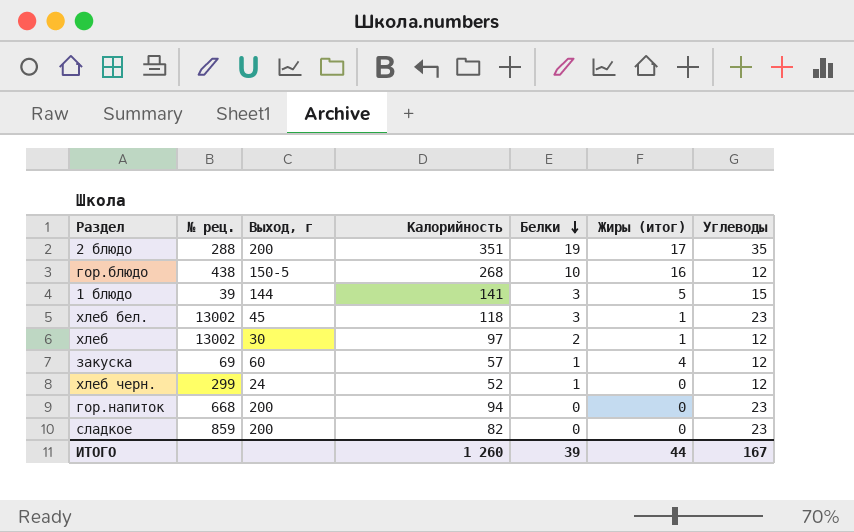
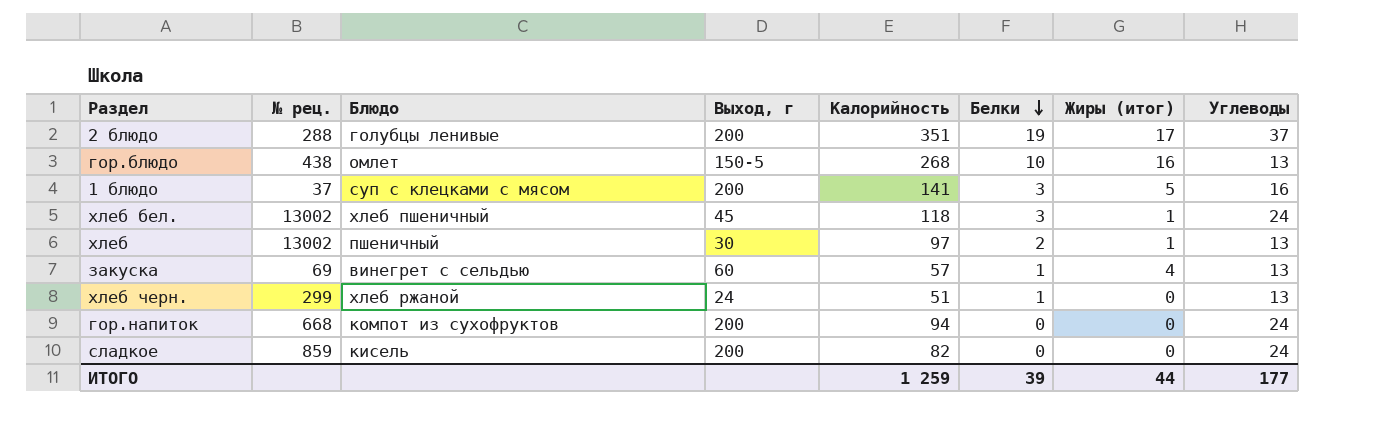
column Блюдо | position: none -> 3
2 блюдо | Углеводы: 35 -> 37
гор.блюдо | Углеводы: 12 -> 13
1 блюдо | № рец.: 39 -> 37
1 блюдо | Выход, г: 144 -> 200
1 блюдо | Углеводы: 15 -> 16
хлеб бел. | Углеводы: 23 -> 24
хлеб | Углеводы: 12 -> 13
закуска | Углеводы: 12 -> 13
хлеб черн. | Калорийность: 52 -> 51
хлеб черн. | Углеводы: 12 -> 13
гор.напиток | Углеводы: 23 -> 24
сладкое | Углеводы: 23 -> 24
ИТОГО | Калорийность: 1 260 -> 1 259
ИТОГО | Углеводы: 167 -> 177

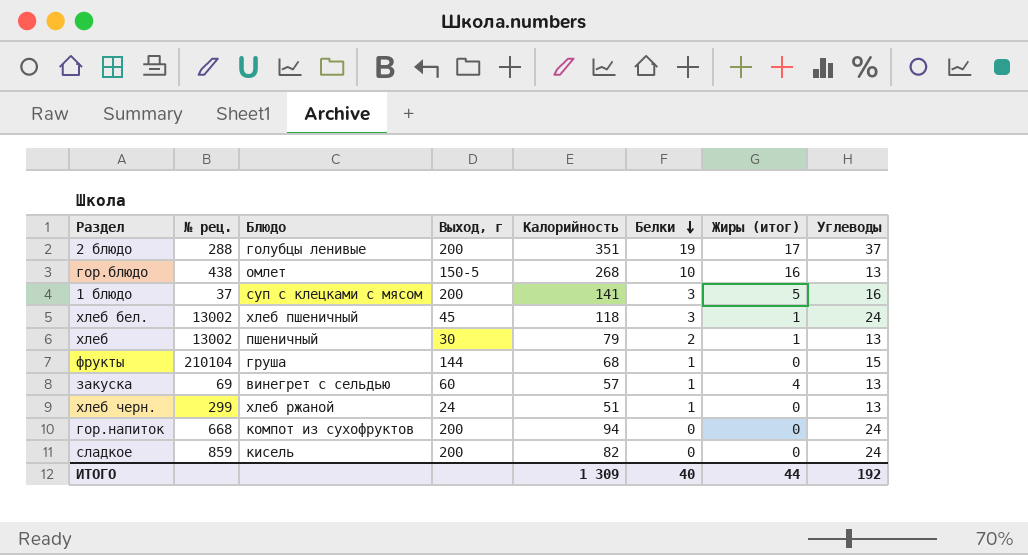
хлеб | Калорийность: 97 -> 79
row фрукты: none -> 210104 | груша | 144 | 68 | 1 | 0 | 15
ИТОГО | Калорийность: 1 259 -> 1 309
ИТОГО | Белки: 39 -> 40
ИТОГО | Углеводы: 177 -> 192

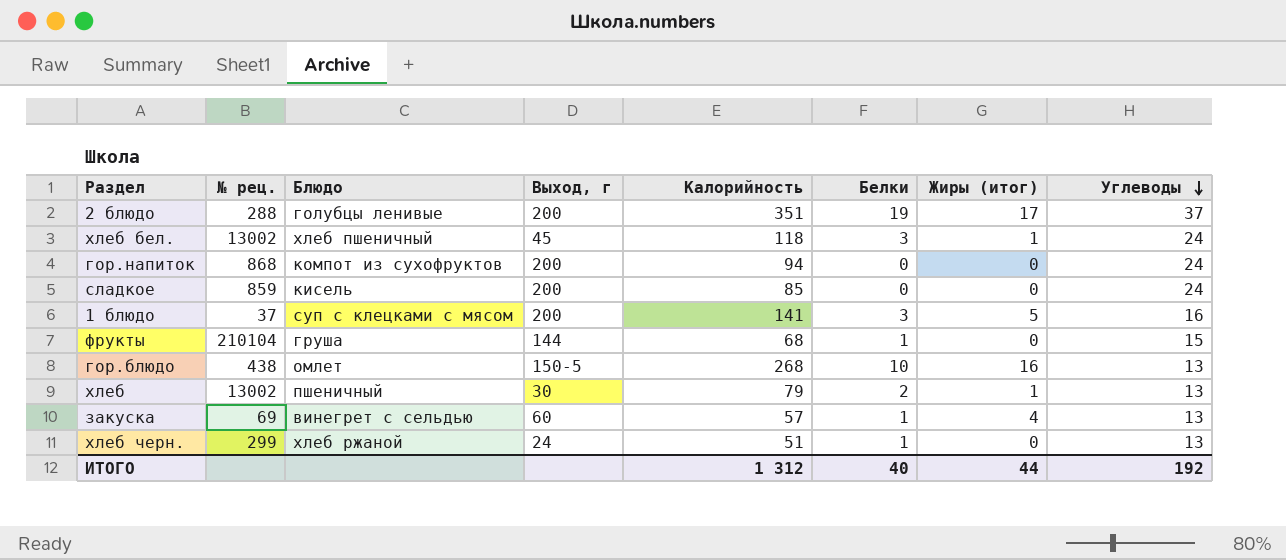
row order: Белки descending -> Углеводы descending
гор.напиток | № рец.: 668 -> 868
сладкое | Калорийность: 82 -> 85
ИТОГО | Калорийность: 1 309 -> 1 312

